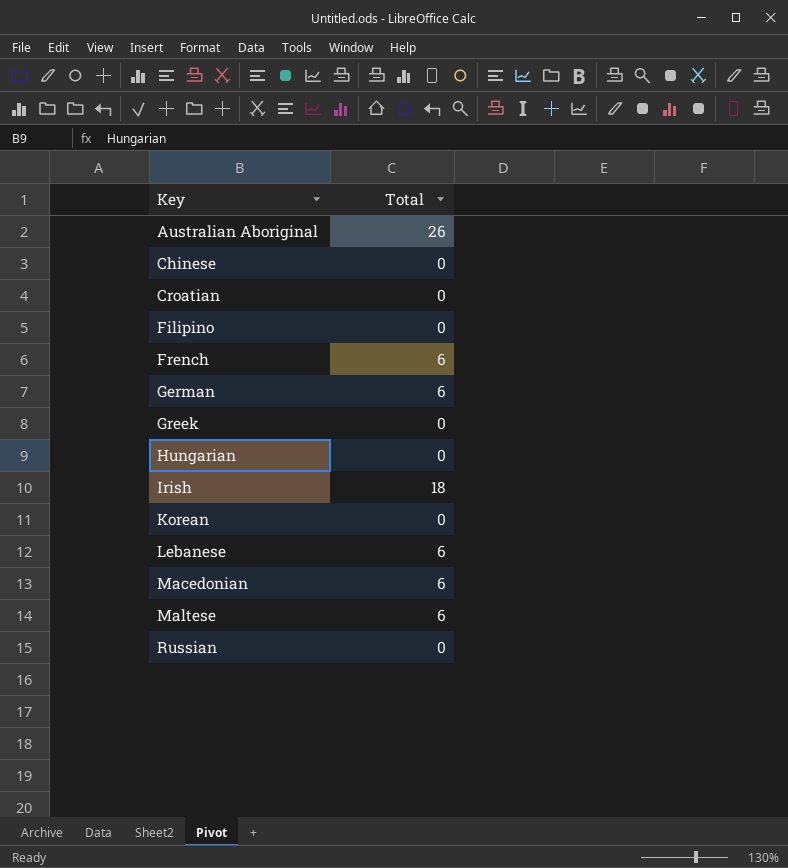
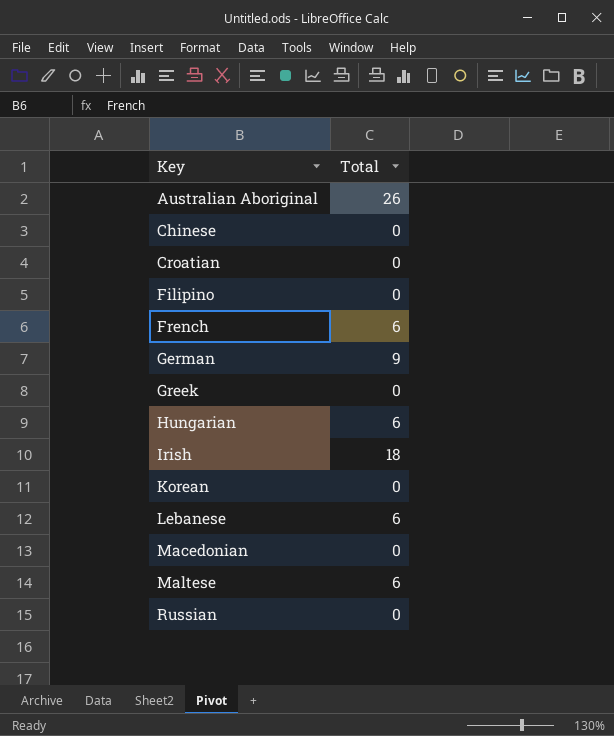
German | Total: 6 -> 9
Hungarian | Total: 0 -> 6
Macedonian | Total: 6 -> 0

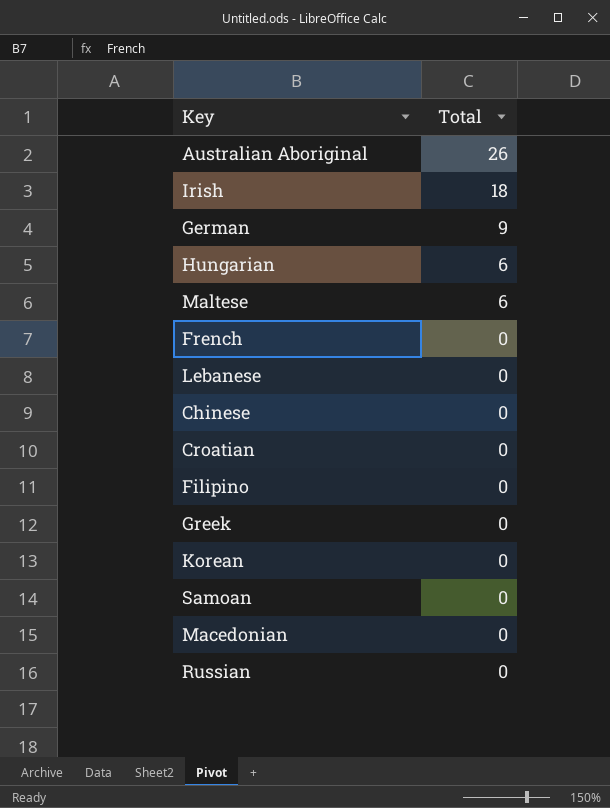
row order: Key ascending -> Total descending
French | Total: 6 -> 0
Lebanese | Total: 6 -> 0
row Samoan: none -> 0

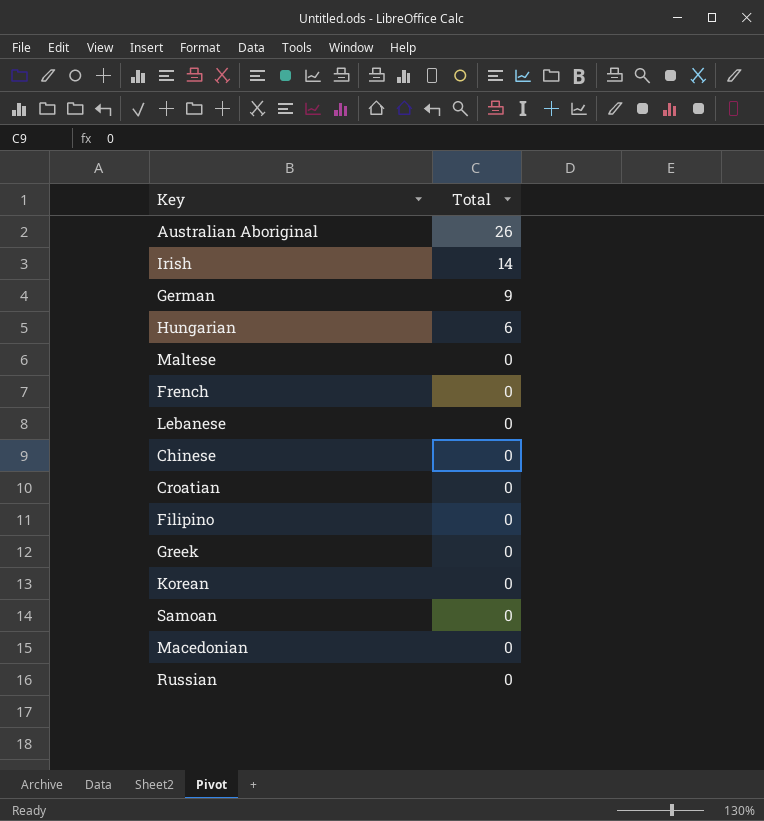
Irish | Total: 18 -> 14
Maltese | Total: 6 -> 0

